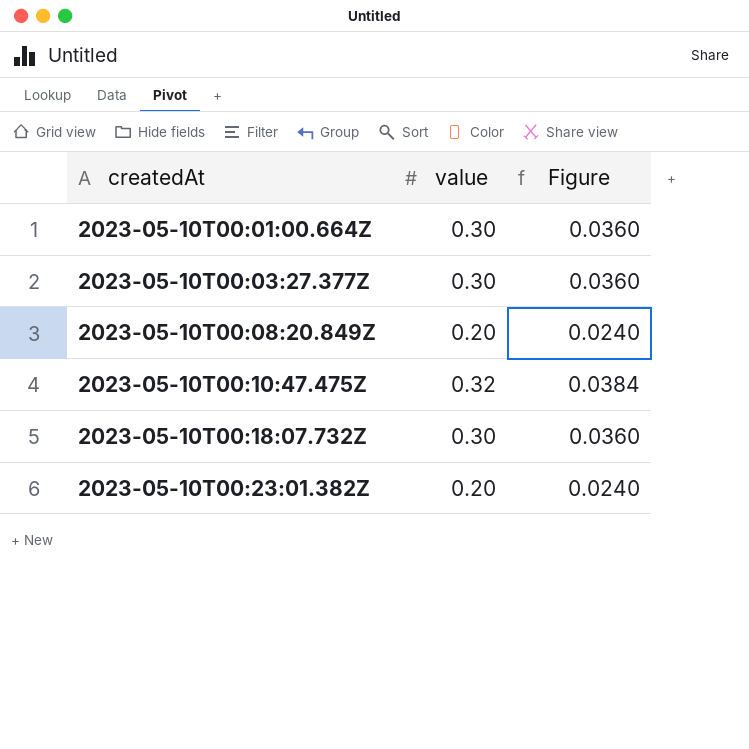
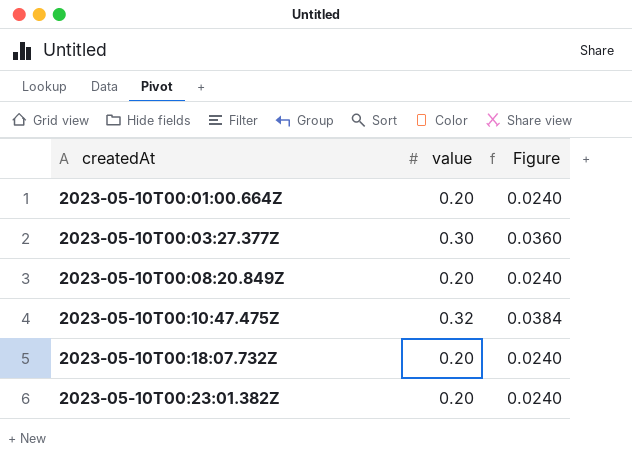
2023-05-10T00:01:00.664Z | value: 0.30 -> 0.20
2023-05-10T00:01:00.664Z | Figure: 0.0360 -> 0.0240
2023-05-10T00:18:07.732Z | value: 0.30 -> 0.20
2023-05-10T00:18:07.732Z | Figure: 0.0360 -> 0.0240

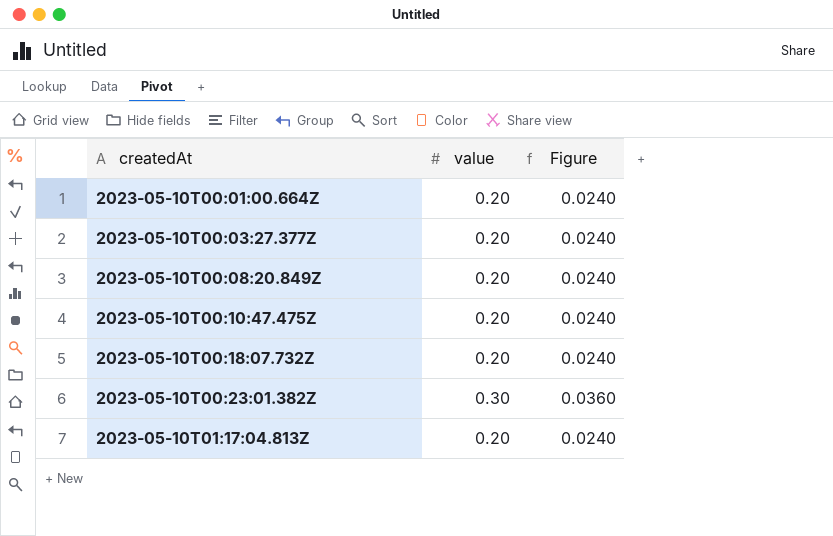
2023-05-10T00:03:27.377Z | value: 0.30 -> 0.20
2023-05-10T00:03:27.377Z | Figure: 0.0360 -> 0.0240
2023-05-10T00:10:47.475Z | value: 0.32 -> 0.20
2023-05-10T00:10:47.475Z | Figure: 0.0384 -> 0.0240
2023-05-10T00:23:01.382Z | value: 0.20 -> 0.30
2023-05-10T00:23:01.382Z | Figure: 0.0240 -> 0.0360
row 2023-05-10T01:17:04.813Z: none -> 0.20 | 0.0240

